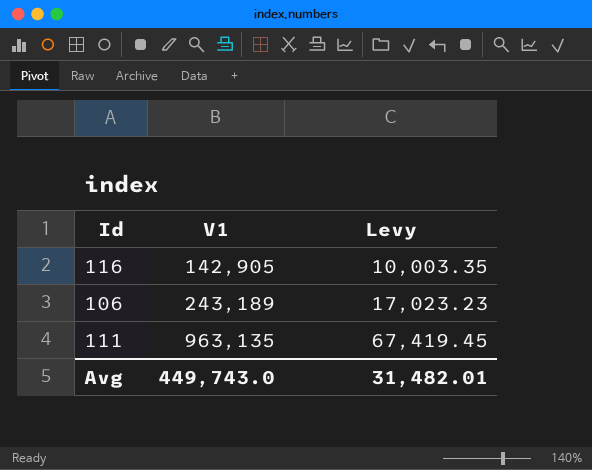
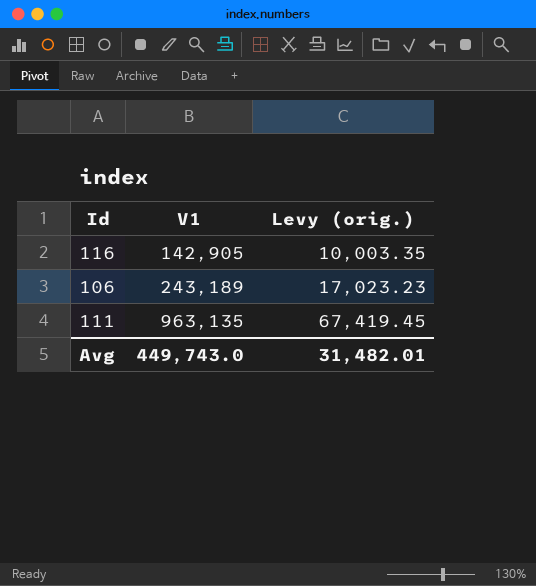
column name: Levy -> Levy (orig.)

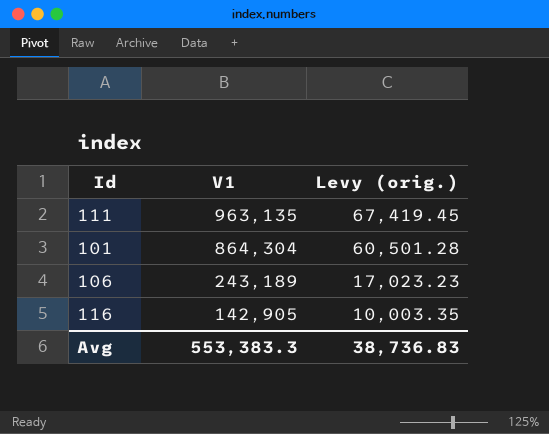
row order: V1 ascending -> V1 descending
row 101: none -> 864,304 | 60,501.28
Avg | V1: 449,743.0 -> 553,383.3
Avg | Levy (orig.): 31,482.01 -> 38,736.83

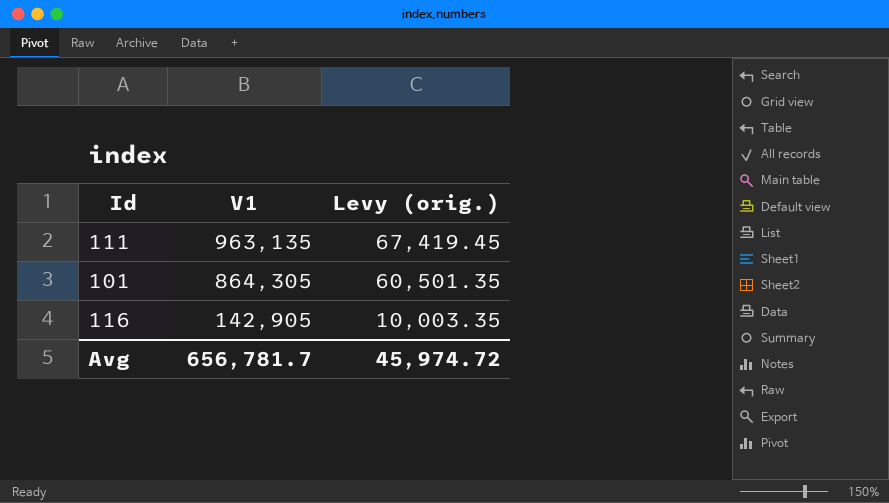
row 106: 243,189 | 17,023.23 -> none
101 | V1: 864,304 -> 864,305
101 | Levy (orig.): 60,501.28 -> 60,501.35
Avg | V1: 553,383.3 -> 656,781.7
Avg | Levy (orig.): 38,736.83 -> 45,974.72

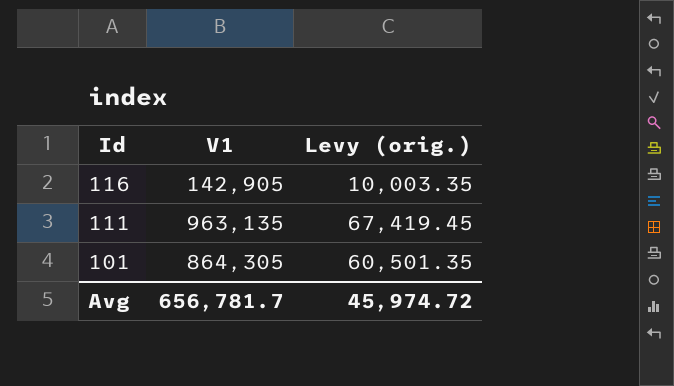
row order: V1 descending -> Id descending

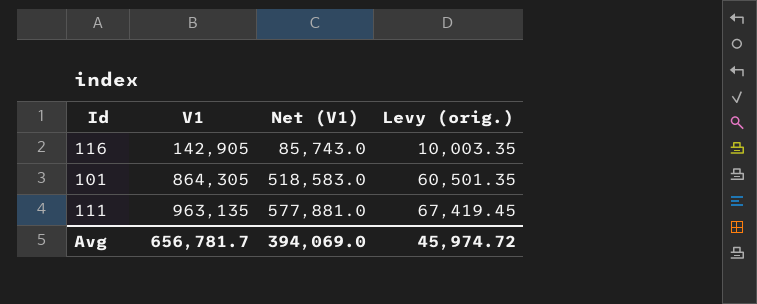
row order: Id descending -> V1 ascending
column Net (V1) | formula: none -> [V1] * 0.6

